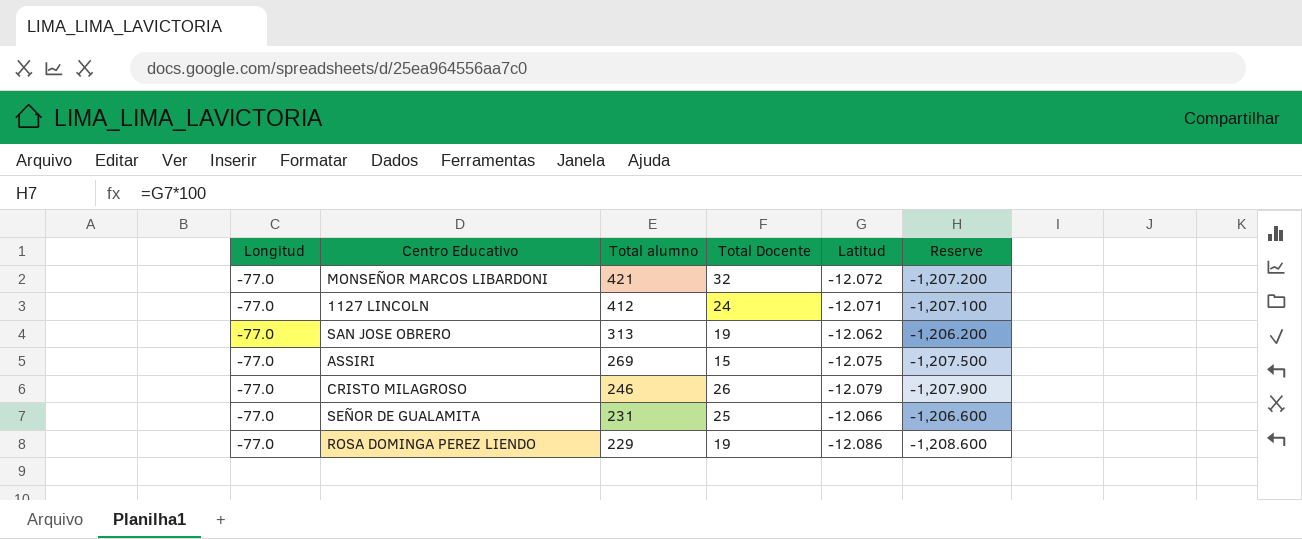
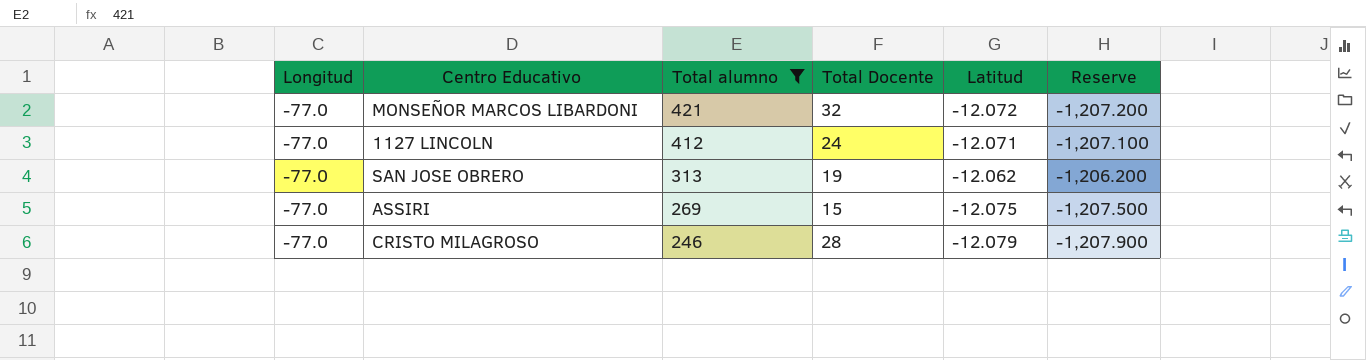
filter: none -> Total alumno >= 246
CRISTO MILAGROSO | Total Docente: 26 -> 28

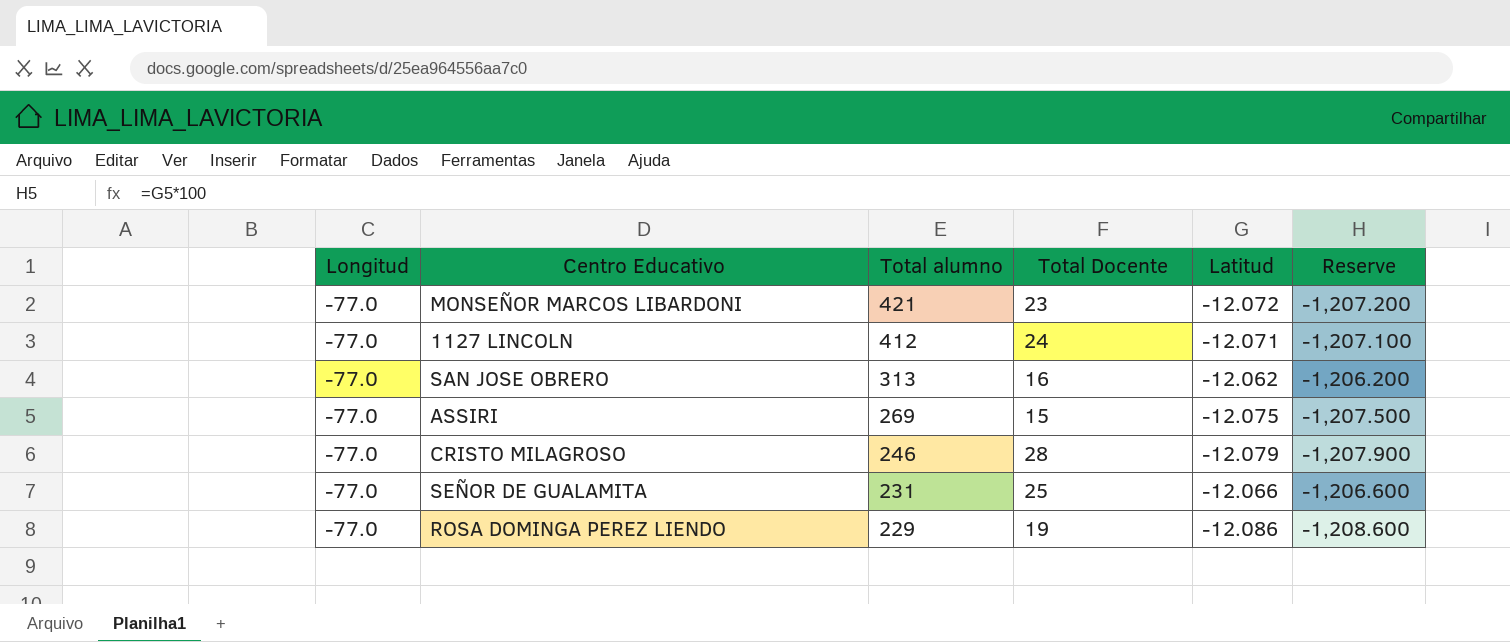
filter: Total alumno >= 246 -> none
MONSEÑOR MARCOS LIBARDONI | Total Docente: 32 -> 23
SAN JOSE OBRERO | Total Docente: 19 -> 16

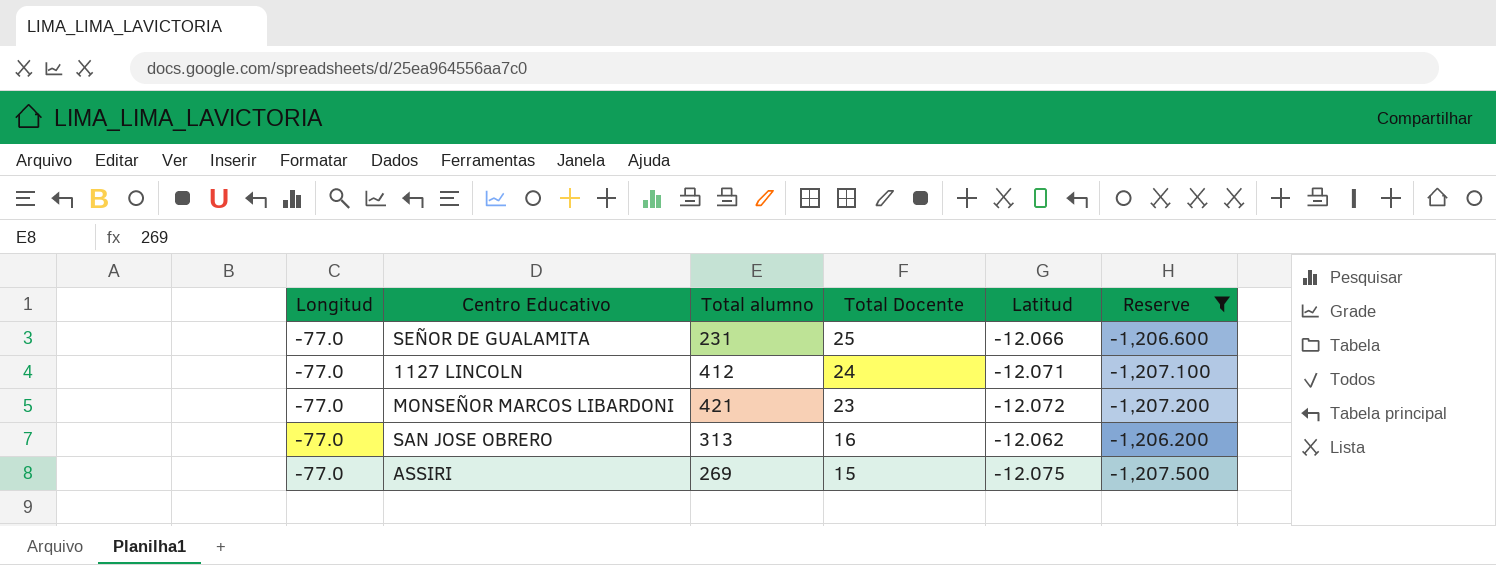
filter: none -> Reserve >= -1,207.500
row order: Total alumno descending -> Total Docente descending

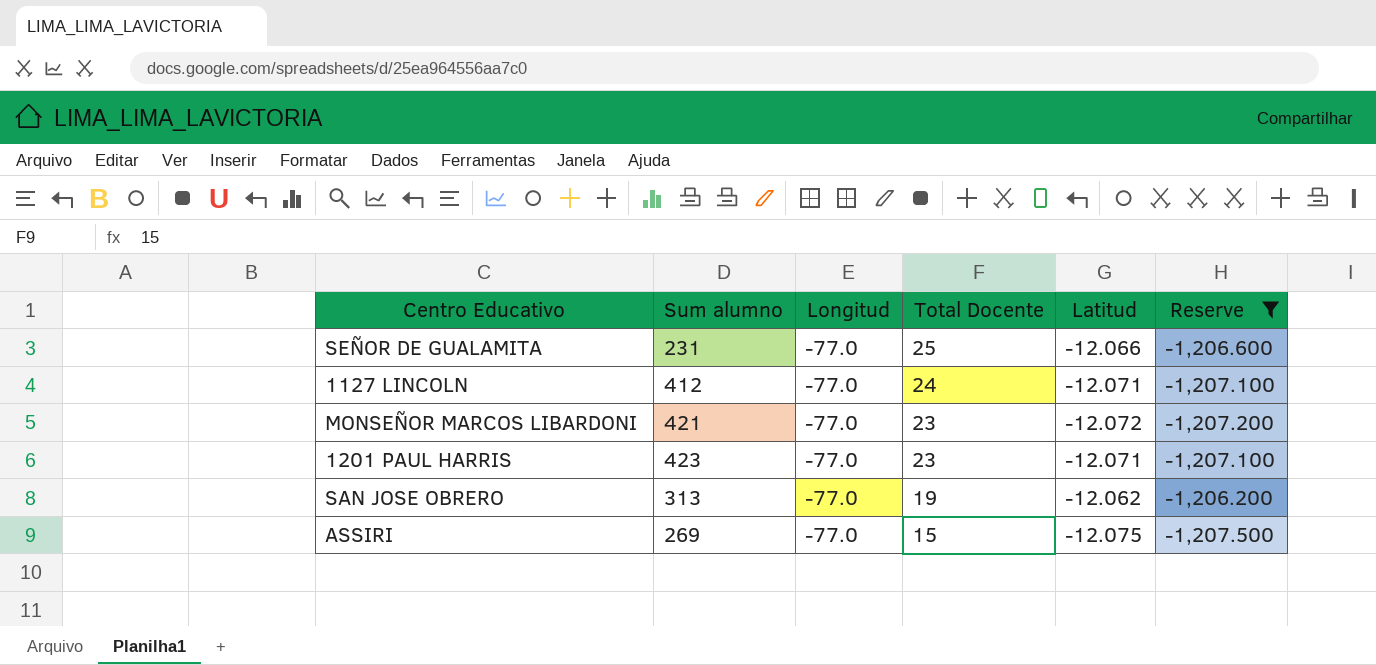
column name: Total alumno -> Sum alumno
column Longitud | position: 1 -> 3
row 1201 PAUL HARRIS: none -> 423 | -77.0 | 23 | -12.071 | -1,207.100
SAN JOSE OBRERO | Total Docente: 16 -> 19

